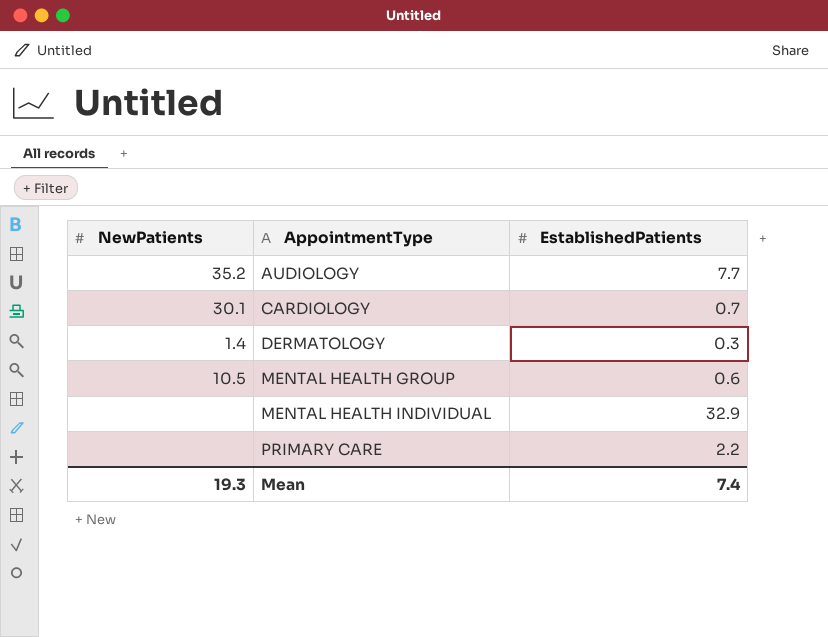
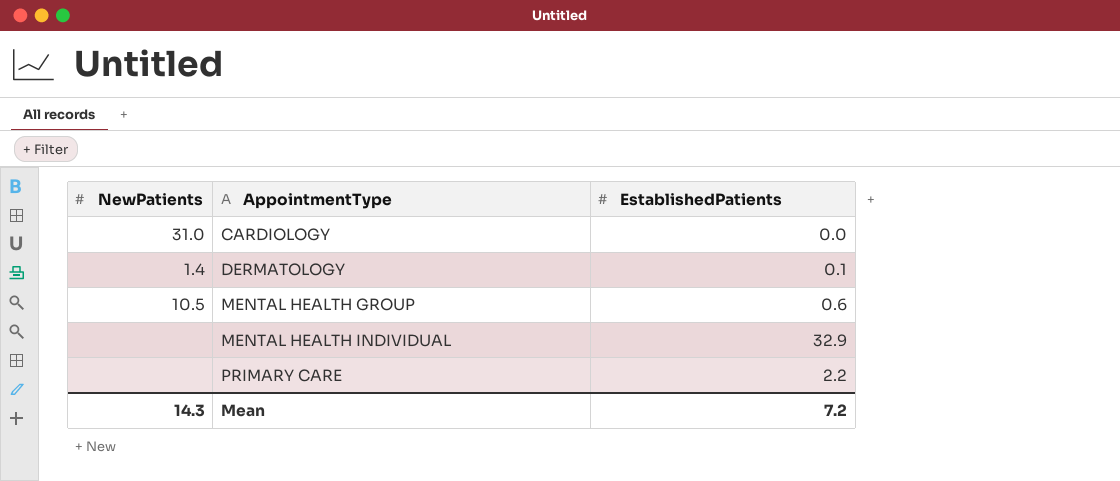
row AUDIOLOGY: 35.2 | 7.7 -> none
CARDIOLOGY | NewPatients: 30.1 -> 31.0
CARDIOLOGY | EstablishedPatients: 0.7 -> 0.0
DERMATOLOGY | EstablishedPatients: 0.3 -> 0.1
Mean | NewPatients: 19.3 -> 14.3
Mean | EstablishedPatients: 7.4 -> 7.2

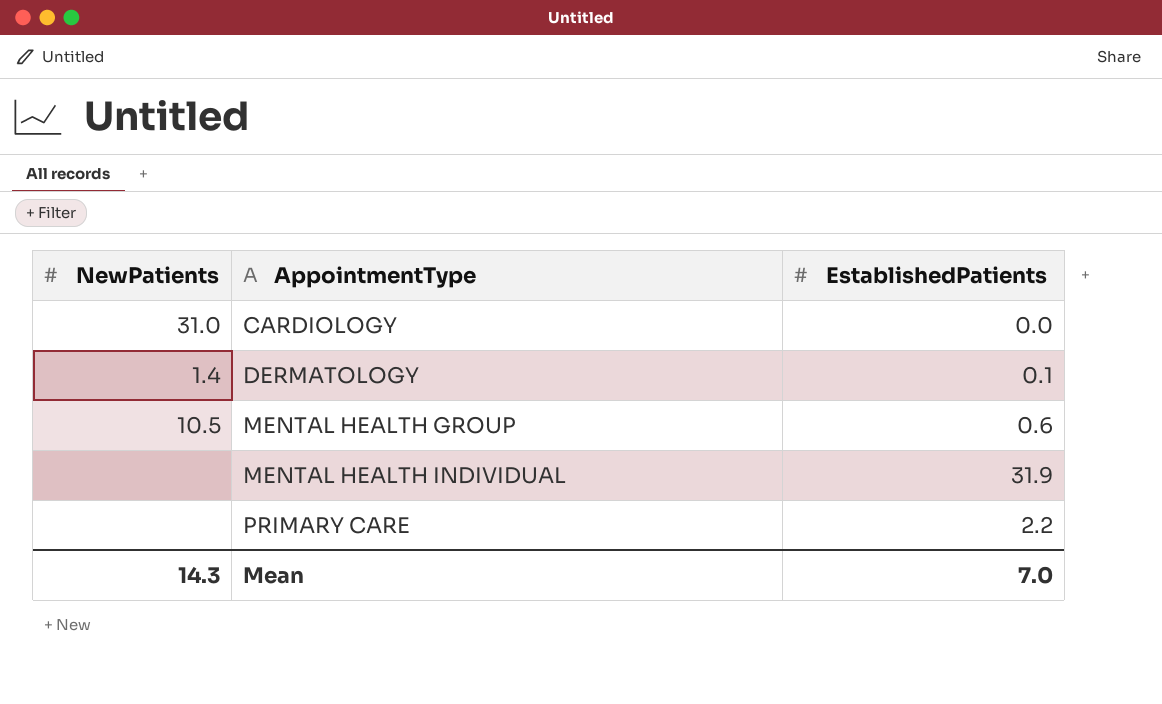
MENTAL HEALTH INDIVIDUAL | EstablishedPatients: 32.9 -> 31.9
Mean | EstablishedPatients: 7.2 -> 7.0

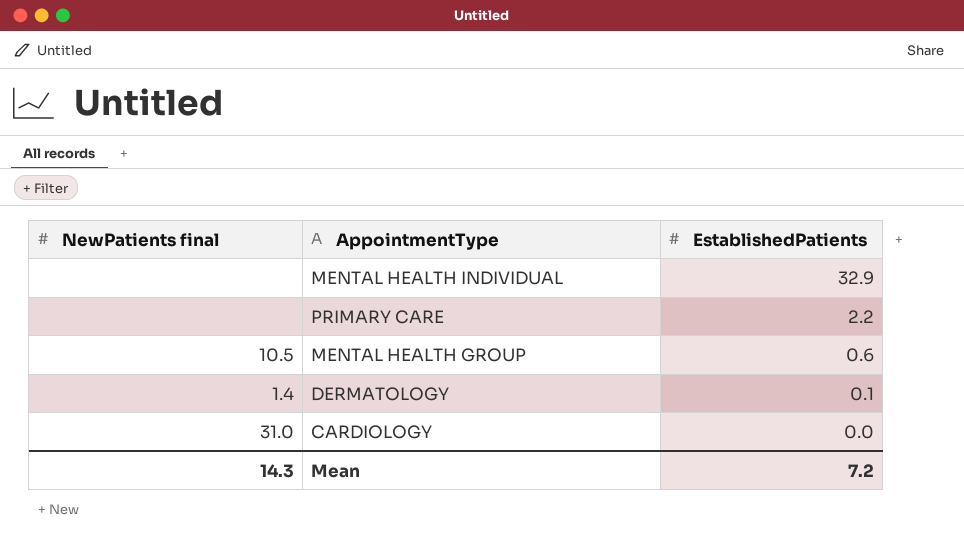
row order: AppointmentType ascending -> EstablishedPatients descending
column name: NewPatients -> NewPatients final
MENTAL HEALTH INDIVIDUAL | EstablishedPatients: 31.9 -> 32.9
Mean | EstablishedPatients: 7.0 -> 7.2

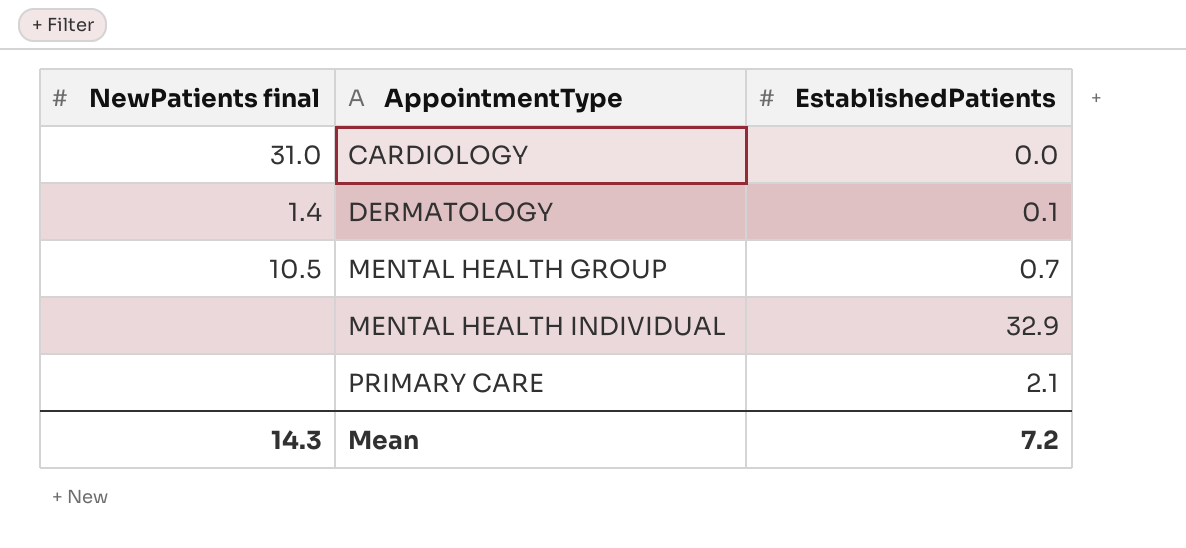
row order: EstablishedPatients descending -> AppointmentType ascending
MENTAL HEALTH GROUP | EstablishedPatients: 0.6 -> 0.7
PRIMARY CARE | EstablishedPatients: 2.2 -> 2.1

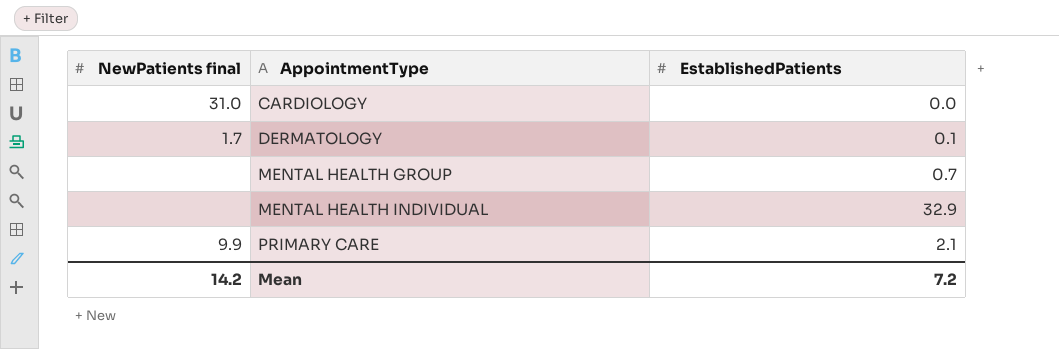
DERMATOLOGY | NewPatients final: 1.4 -> 1.7
MENTAL HEALTH GROUP | NewPatients final: 10.5 -> none
PRIMARY CARE | NewPatients final: none -> 9.9
Mean | NewPatients final: 14.3 -> 14.2

